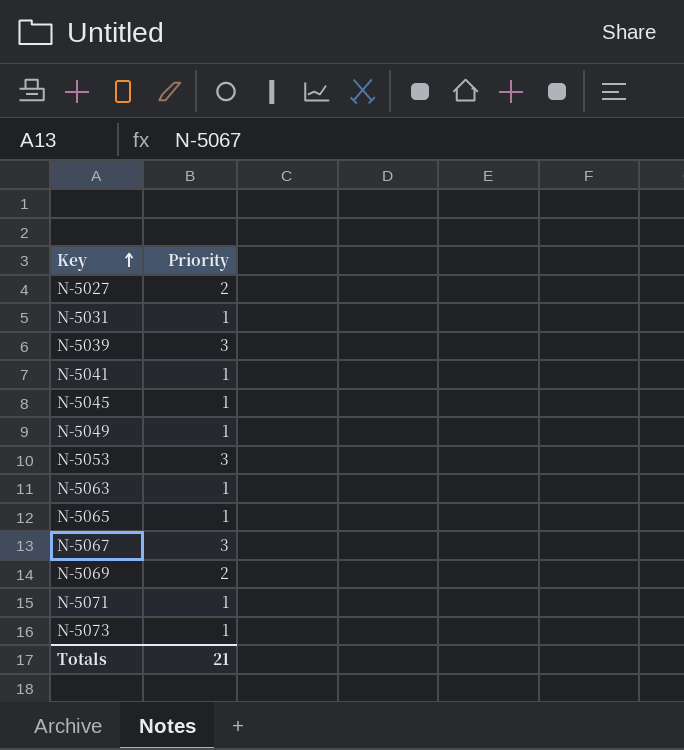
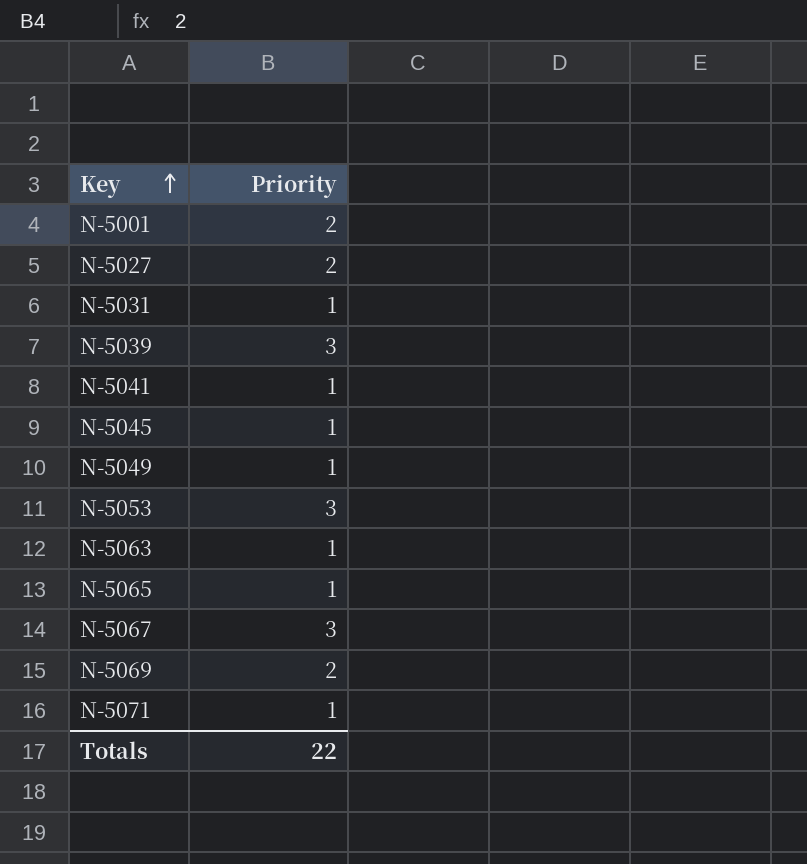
row N-5073: 1 -> none
row N-5001: none -> 2
Totals | Priority: 21 -> 22

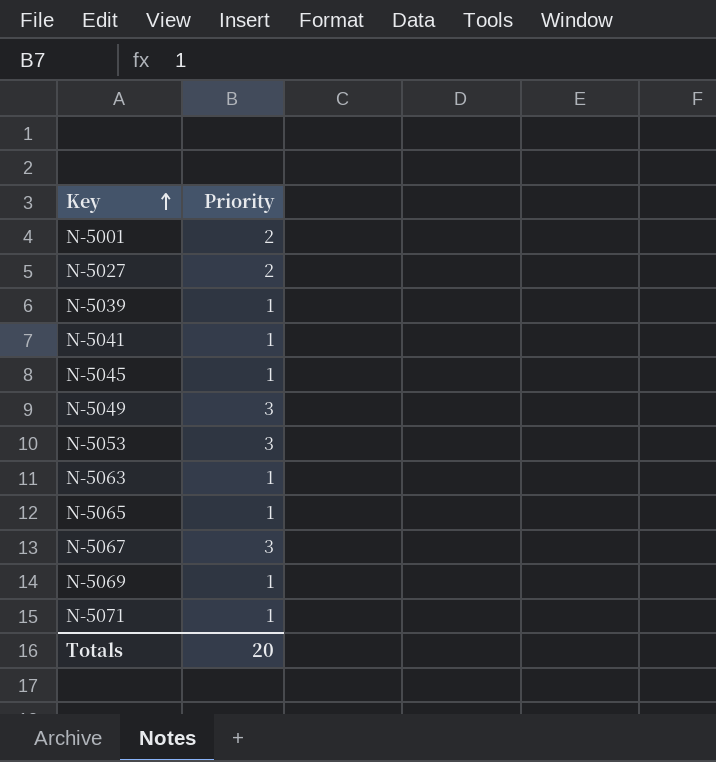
row N-5031: 1 -> none
N-5039 | Priority: 3 -> 1
N-5049 | Priority: 1 -> 3
N-5069 | Priority: 2 -> 1
Totals | Priority: 22 -> 20

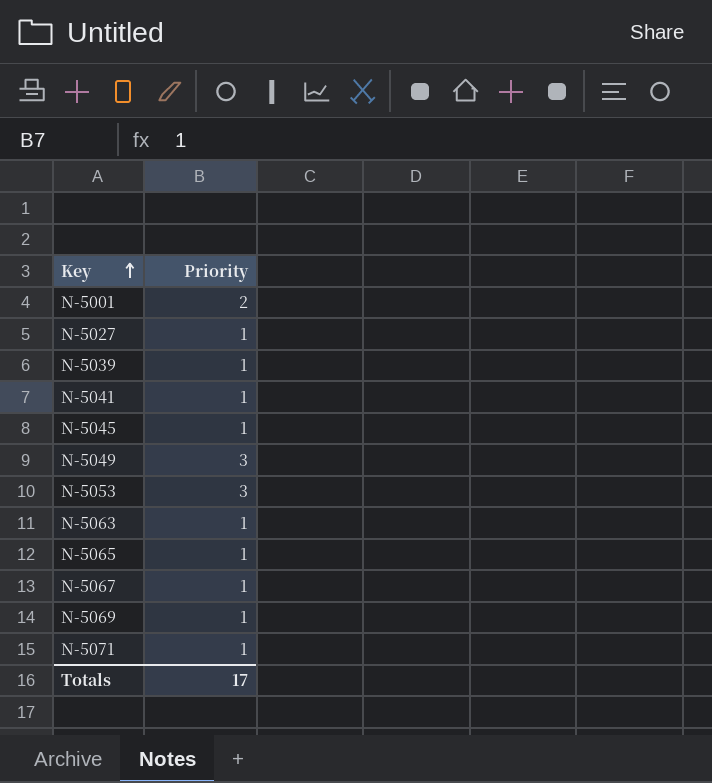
N-5027 | Priority: 2 -> 1
N-5067 | Priority: 3 -> 1
Totals | Priority: 20 -> 17

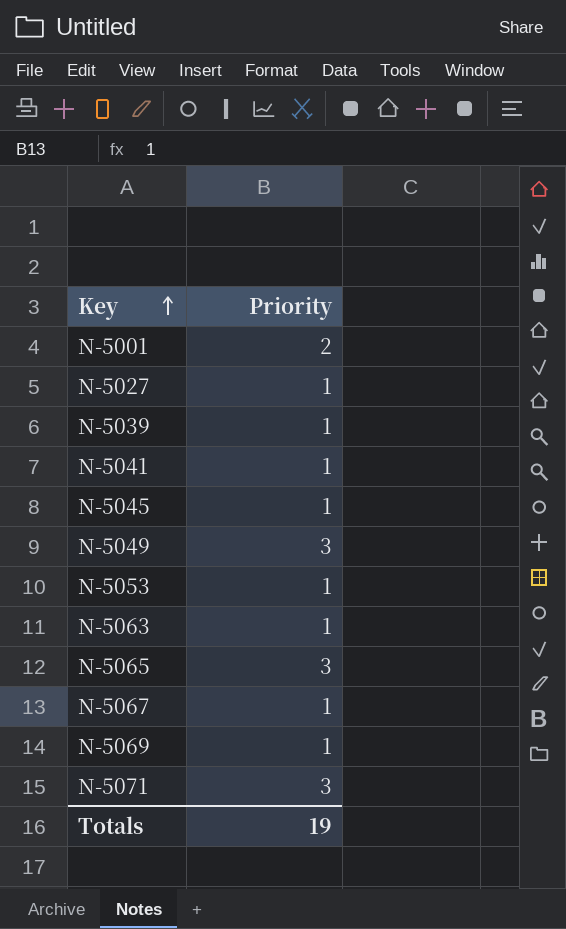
N-5053 | Priority: 3 -> 1
N-5065 | Priority: 1 -> 3
N-5071 | Priority: 1 -> 3
Totals | Priority: 17 -> 19

